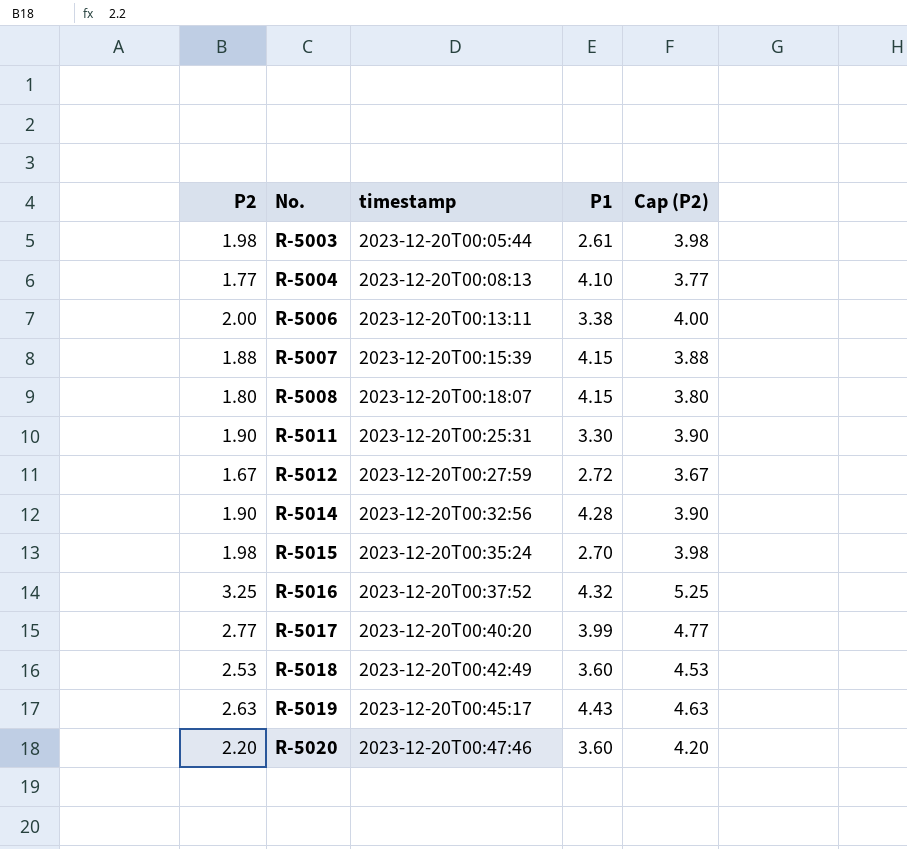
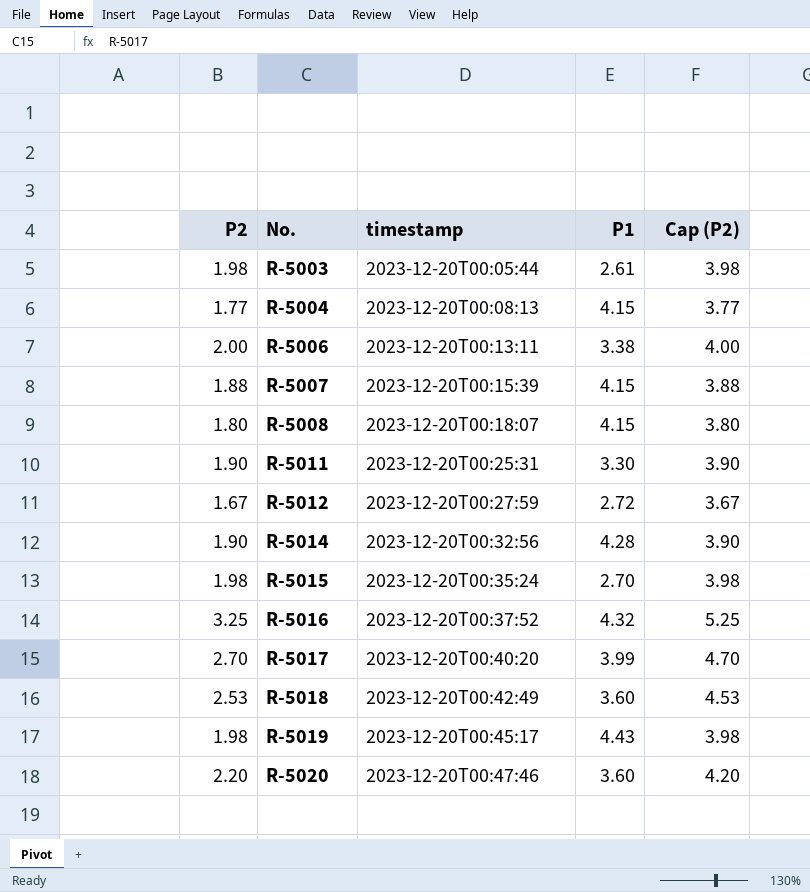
R-5004 | P1: 4.10 -> 4.15
R-5017 | P2: 2.77 -> 2.70
R-5017 | Cap (P2): 4.77 -> 4.70
R-5019 | P2: 2.63 -> 1.98
R-5019 | Cap (P2): 4.63 -> 3.98

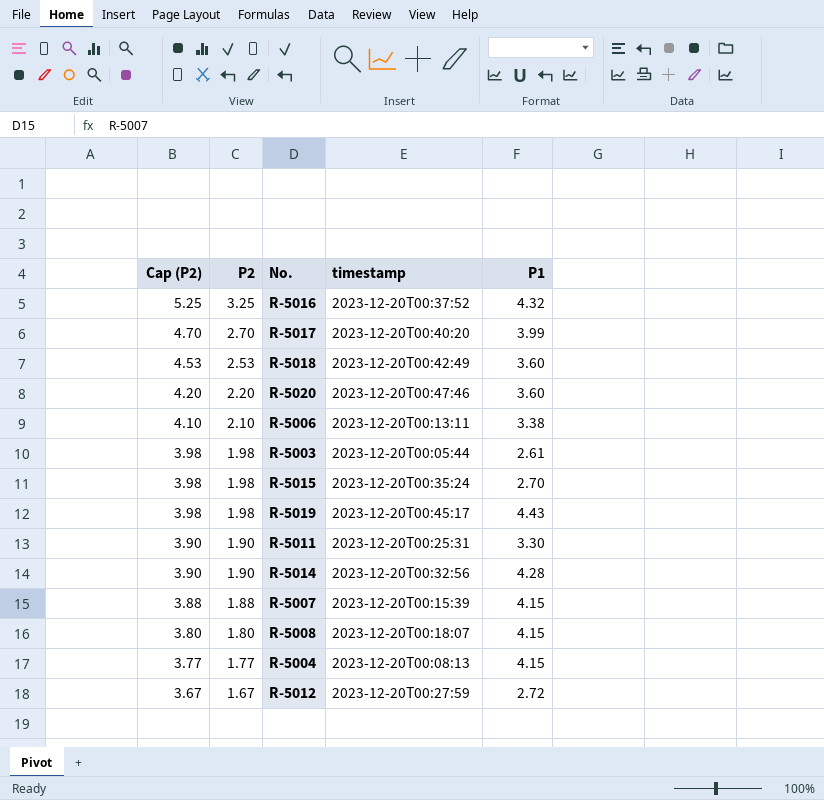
row order: No. ascending -> Cap (P2) descending
column Cap (P2) | position: 5 -> 1
R-5006 | Cap (P2): 4.00 -> 4.10
R-5006 | P2: 2.00 -> 2.10

